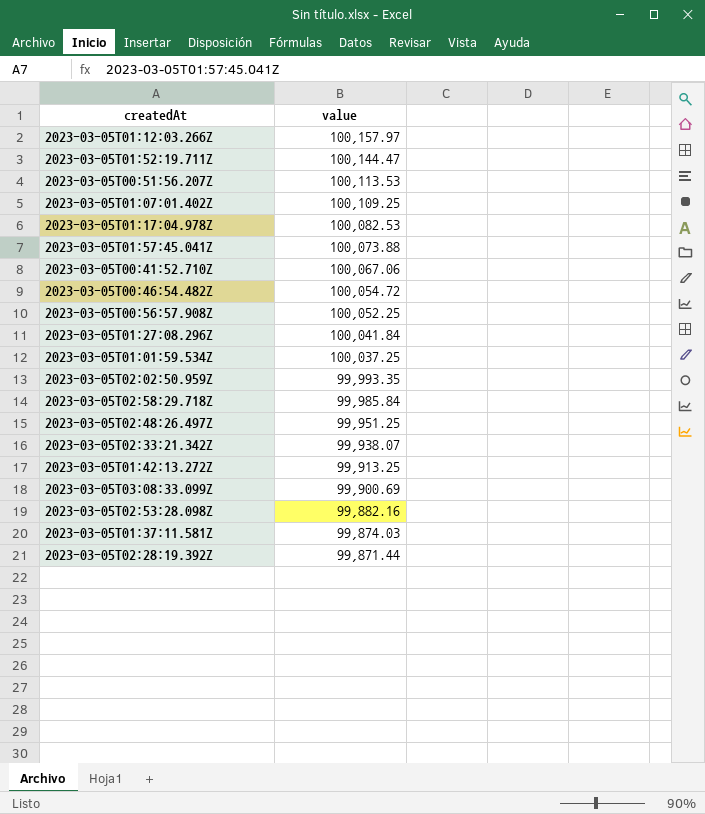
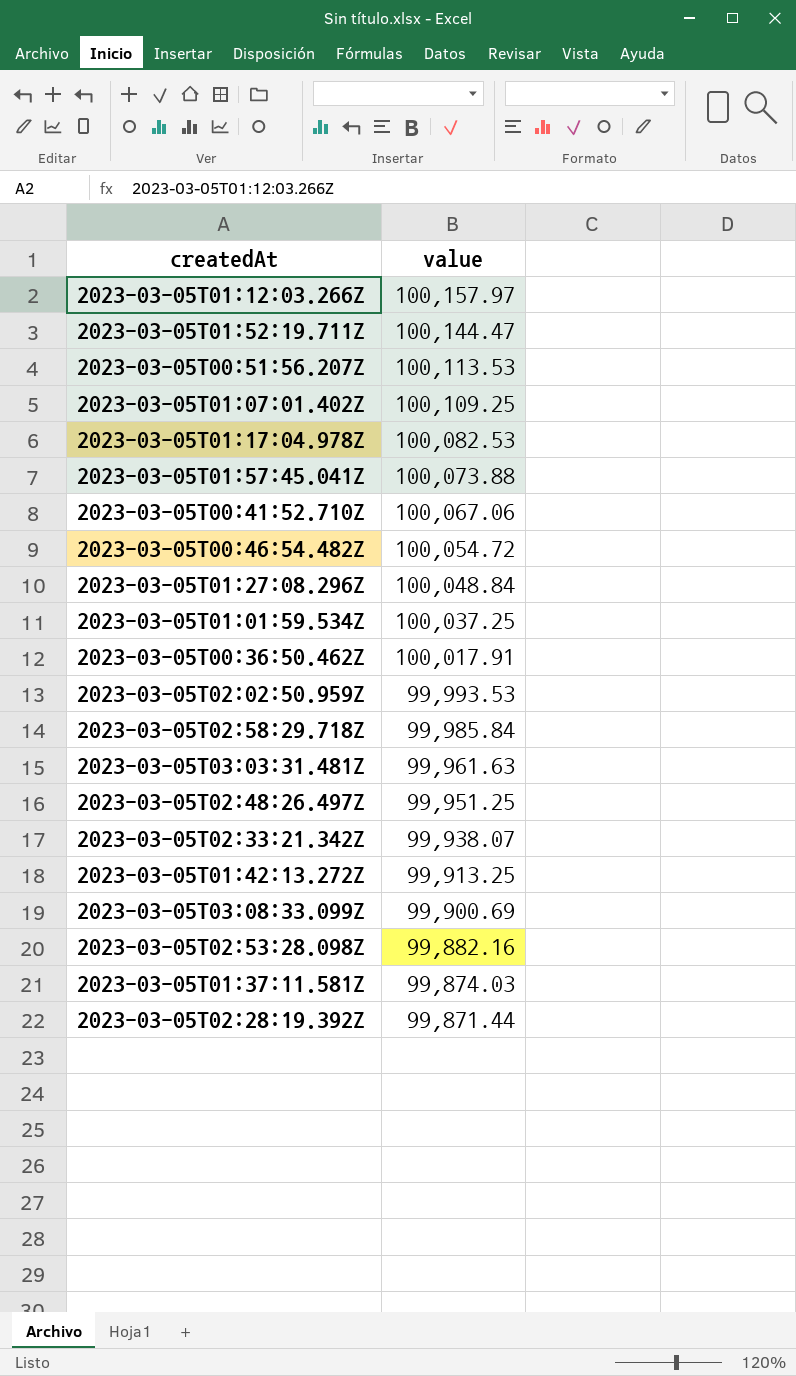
row 2023-03-05T00:56:57.908Z: 100,052.25 -> none
2023-03-05T01:27:08.296Z | value: 100,041.84 -> 100,048.84
row 2023-03-05T00:36:50.462Z: none -> 100,017.91
2023-03-05T02:02:50.959Z | value: 99,993.35 -> 99,993.53
row 2023-03-05T03:03:31.481Z: none -> 99,961.63

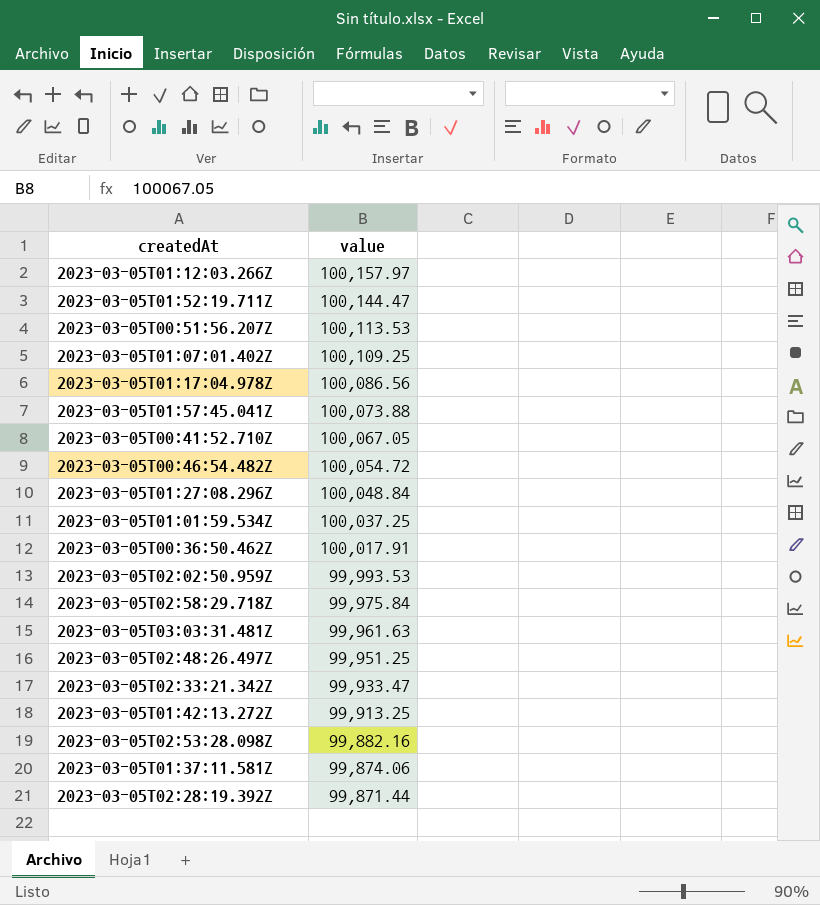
row 2023-03-05T03:08:33.099Z: 99,900.69 -> none
2023-03-05T01:17:04.978Z | value: 100,082.53 -> 100,086.56
2023-03-05T00:41:52.710Z | value: 100,067.06 -> 100,067.05
2023-03-05T02:58:29.718Z | value: 99,985.84 -> 99,975.84
2023-03-05T02:33:21.342Z | value: 99,938.07 -> 99,933.47
2023-03-05T01:37:11.581Z | value: 99,874.03 -> 99,874.06

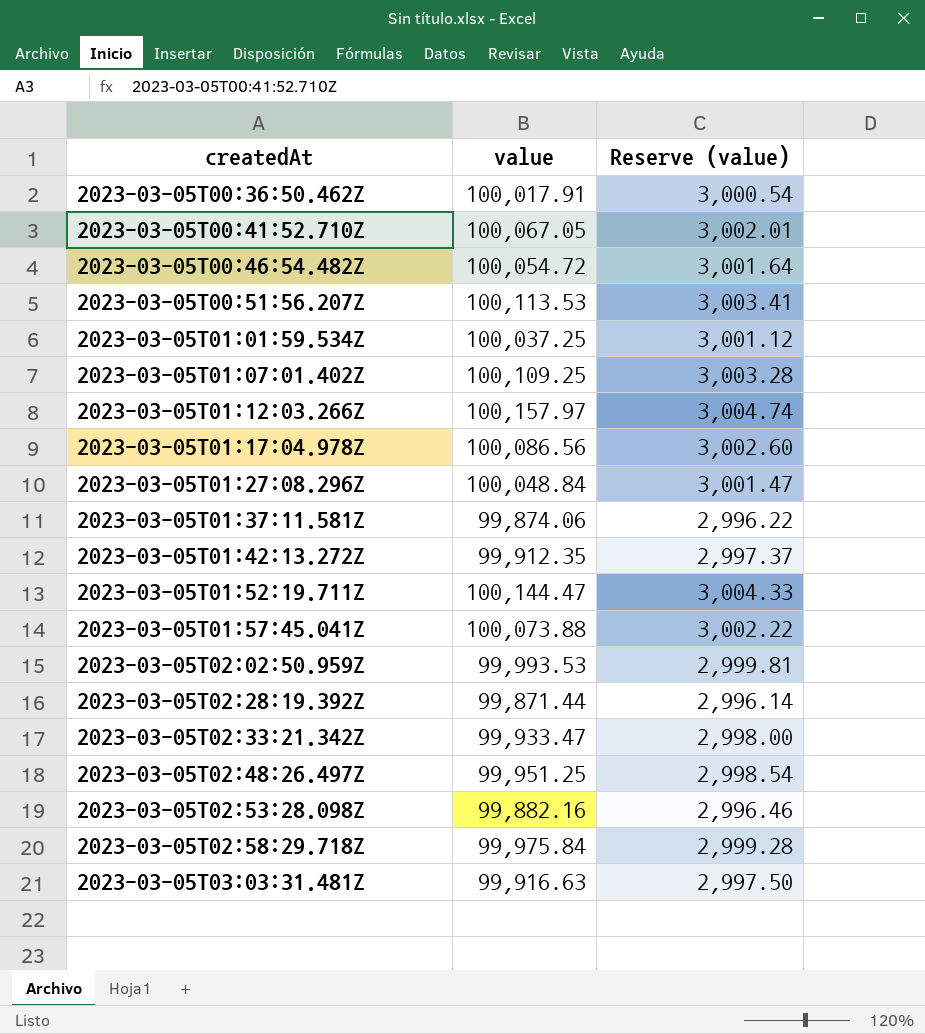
row order: value descending -> createdAt ascending
column Reserve (value) | formula: none -> [value] * 0.03
2023-03-05T01:42:13.272Z | value: 99,913.25 -> 99,912.35
2023-03-05T03:03:31.481Z | value: 99,961.63 -> 99,916.63

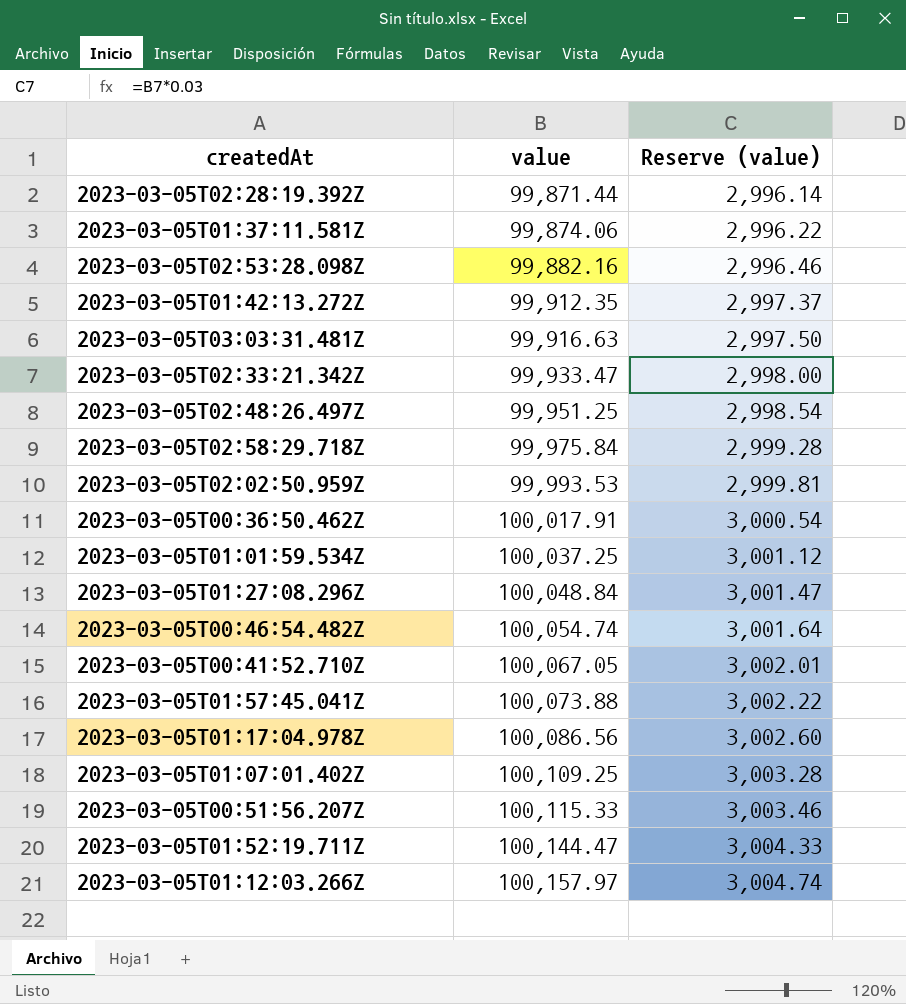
row order: createdAt ascending -> value ascending
2023-03-05T00:46:54.482Z | value: 100,054.72 -> 100,054.74
2023-03-05T00:51:56.207Z | value: 100,113.53 -> 100,115.33
2023-03-05T00:51:56.207Z | Reserve (value): 3,003.41 -> 3,003.46

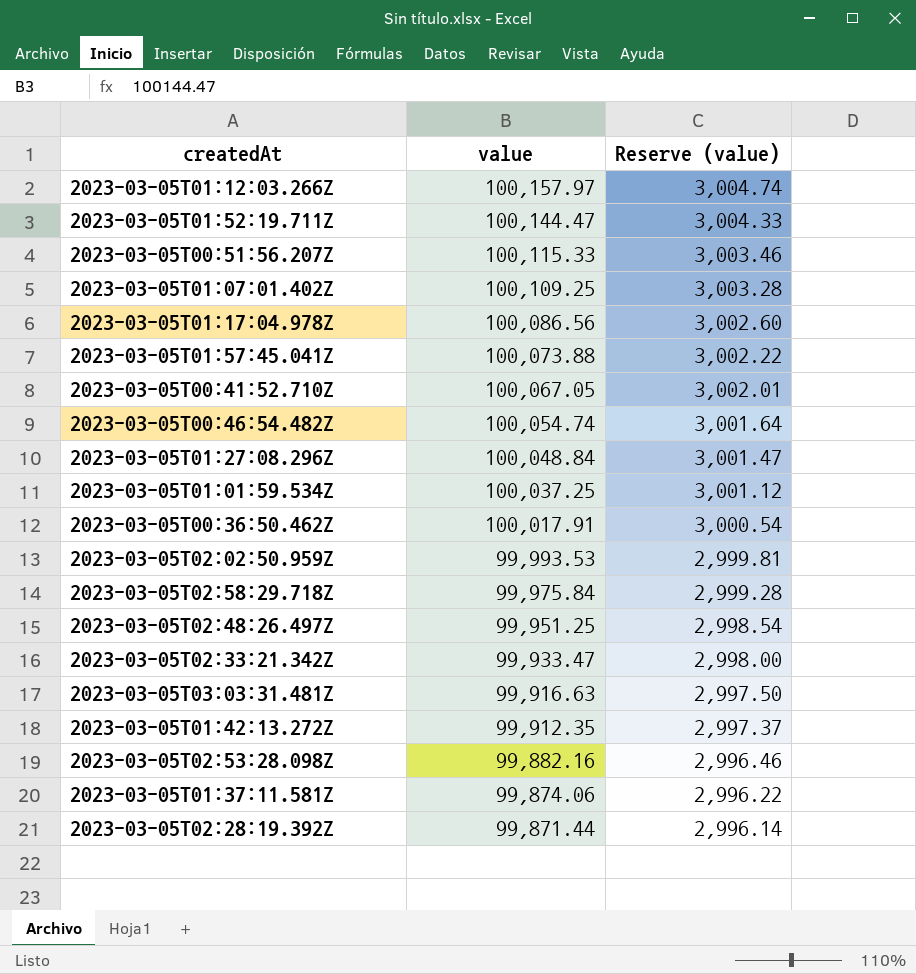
row order: value ascending -> value descending

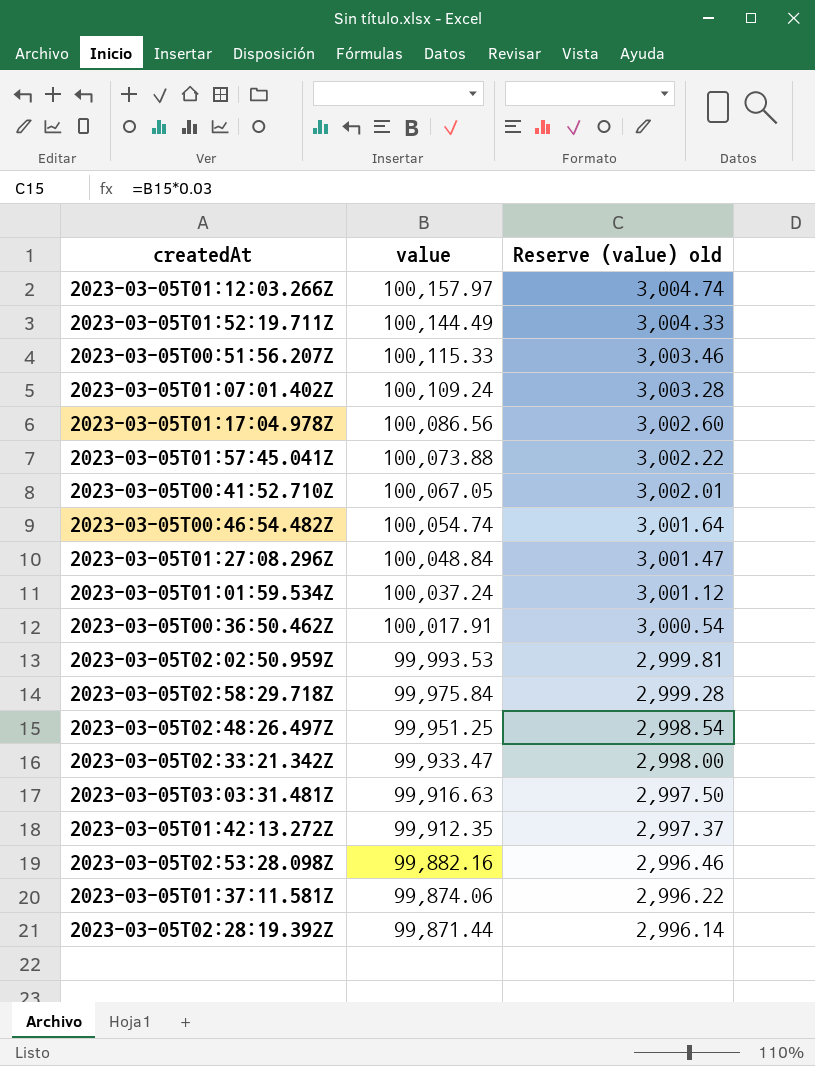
column name: Reserve (value) -> Reserve (value) old
2023-03-05T01:52:19.711Z | value: 100,144.47 -> 100,144.49
2023-03-05T01:07:01.402Z | value: 100,109.25 -> 100,109.24
2023-03-05T01:01:59.534Z | value: 100,037.25 -> 100,037.24

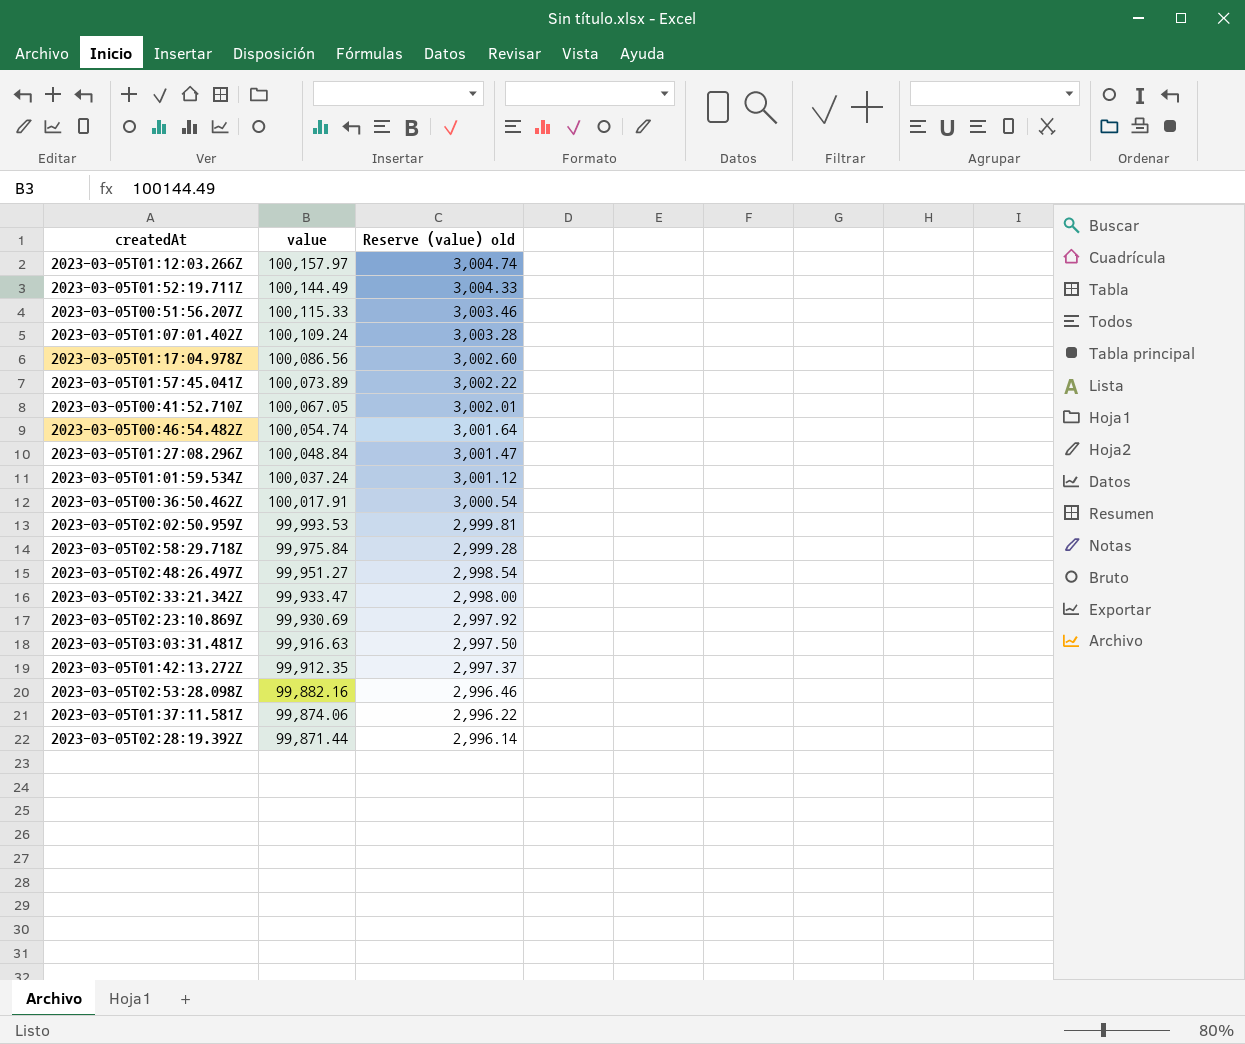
2023-03-05T01:57:45.041Z | value: 100,073.88 -> 100,073.89
2023-03-05T02:48:26.497Z | value: 99,951.25 -> 99,951.27
row 2023-03-05T02:23:10.869Z: none -> 99,930.69 | 2,997.92

